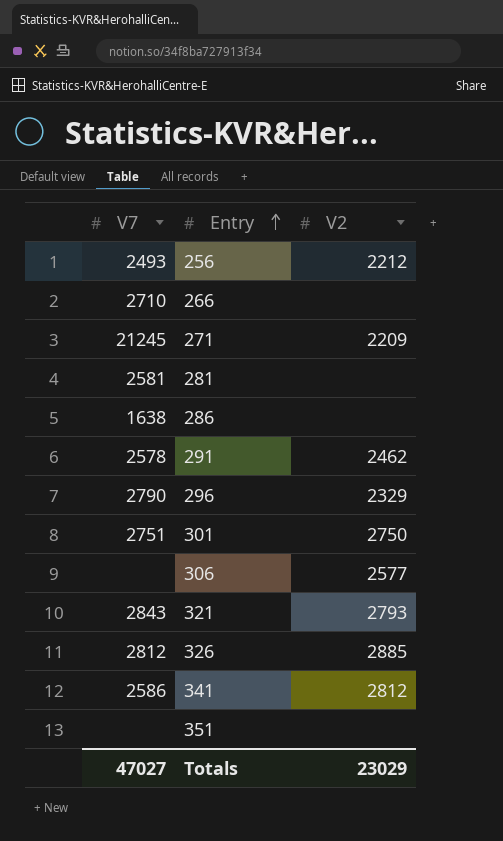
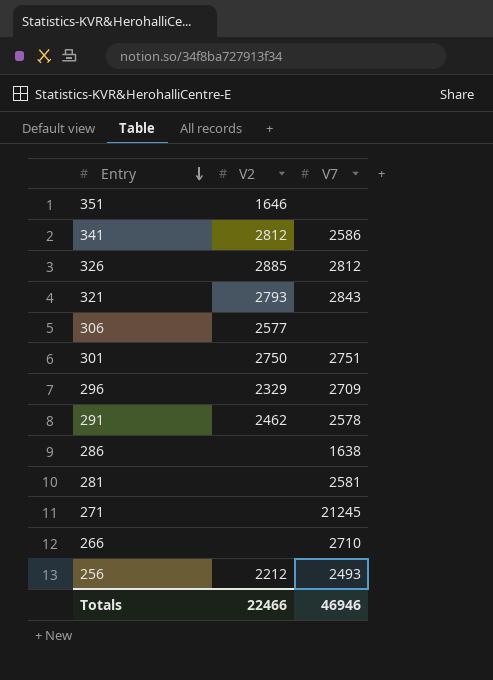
row order: Entry ascending -> Entry descending
column V7 | position: 1 -> 3
351 | V2: none -> 1646
296 | V7: 2790 -> 2709
271 | V2: 2209 -> none
Totals | V2: 23029 -> 22466
Totals | V7: 47027 -> 46946

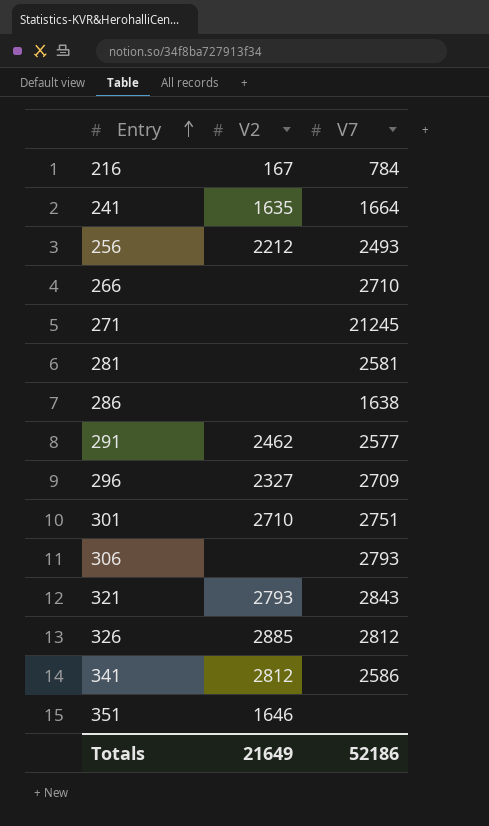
row order: Entry descending -> Entry ascending
row 216: none -> 167 | 784
row 241: none -> 1635 | 1664
291 | V7: 2578 -> 2577
296 | V2: 2329 -> 2327
301 | V2: 2750 -> 2710
306 | V2: 2577 -> none
306 | V7: none -> 2793
Totals | V2: 22466 -> 21649
Totals | V7: 46946 -> 52186

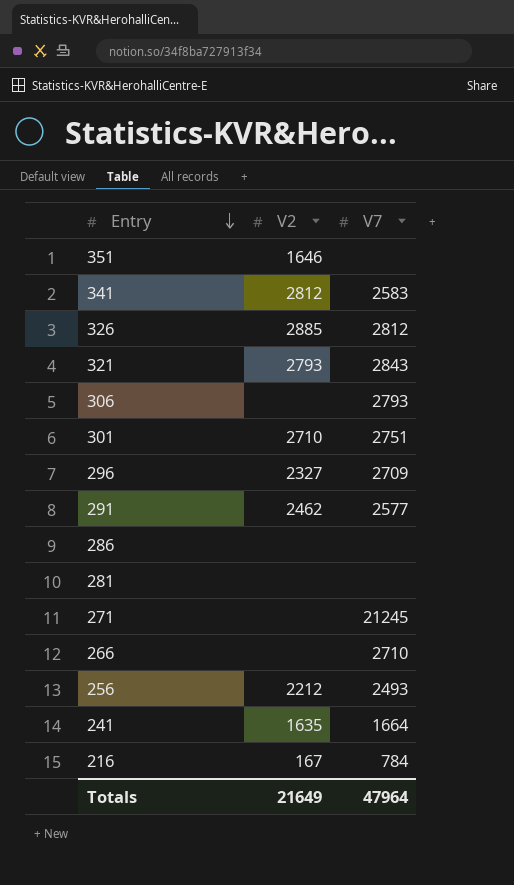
row order: Entry ascending -> Entry descending
341 | V7: 2586 -> 2583
286 | V7: 1638 -> none
281 | V7: 2581 -> none
Totals | V7: 52186 -> 47964

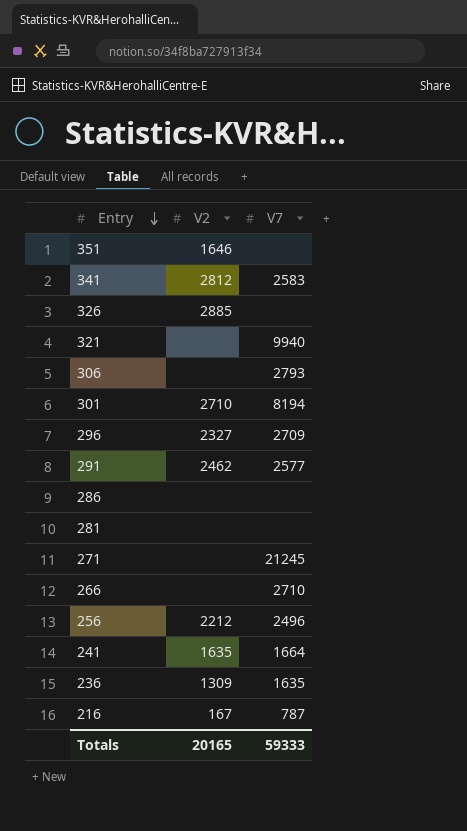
326 | V7: 2812 -> none
321 | V2: 2793 -> none
321 | V7: 2843 -> 9940
301 | V7: 2751 -> 8194
256 | V7: 2493 -> 2496
row 236: none -> 1309 | 1635
216 | V7: 784 -> 787
Totals | V2: 21649 -> 20165
Totals | V7: 47964 -> 59333

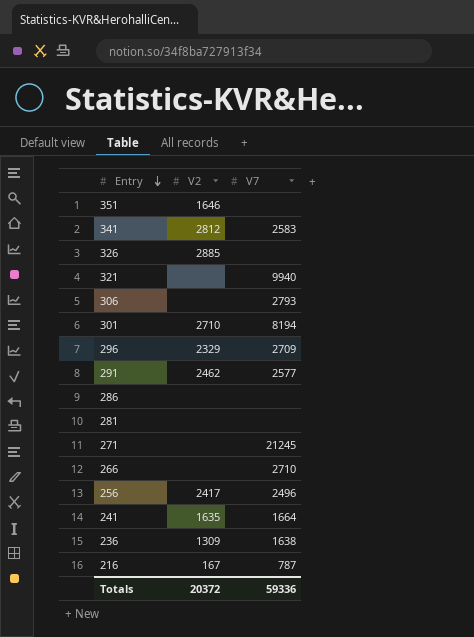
296 | V2: 2327 -> 2329
256 | V2: 2212 -> 2417
236 | V7: 1635 -> 1638
Totals | V2: 20165 -> 20372
Totals | V7: 59333 -> 59336

